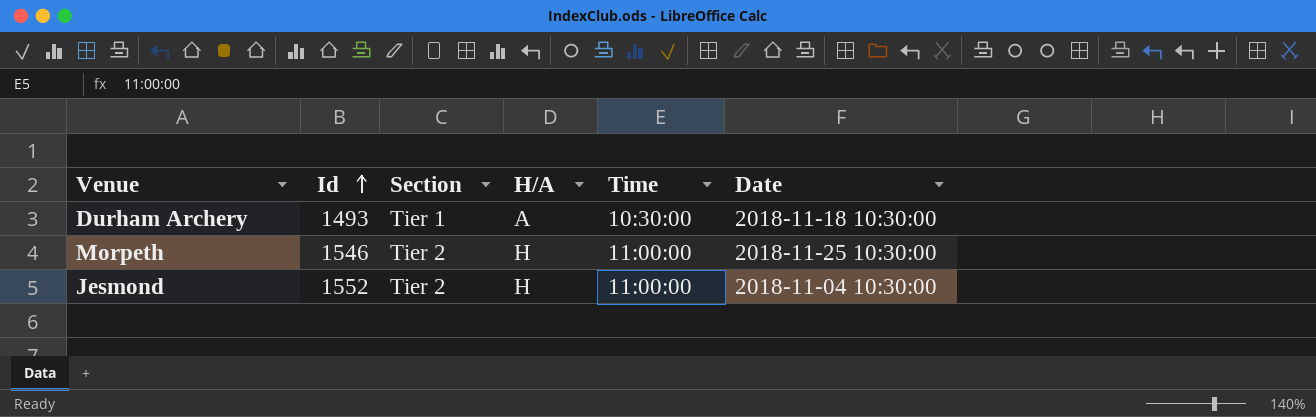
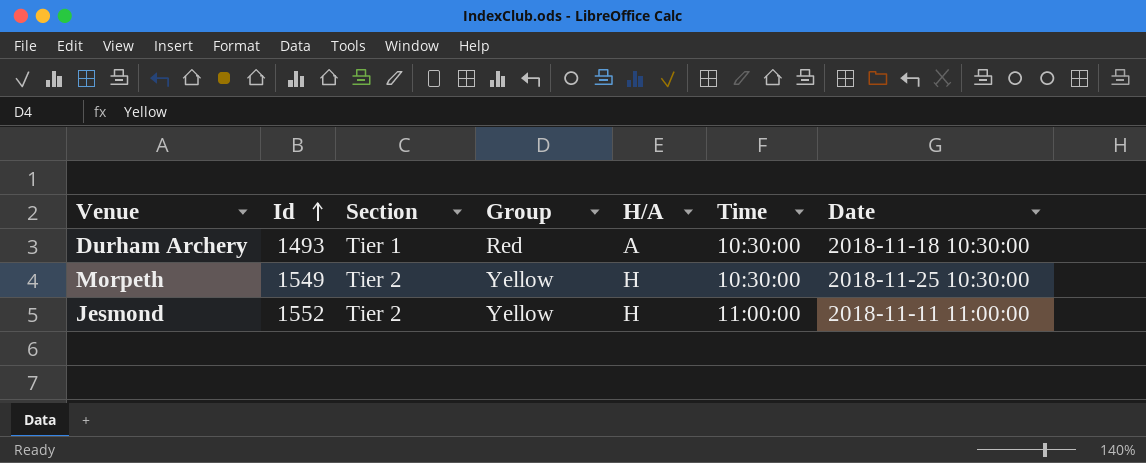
column Group | position: none -> 4
Morpeth | Id: 1546 -> 1549
Morpeth | Time: 11:00:00 -> 10:30:00
Jesmond | Date: 2018-11-04 10:30:00 -> 2018-11-11 11:00:00

